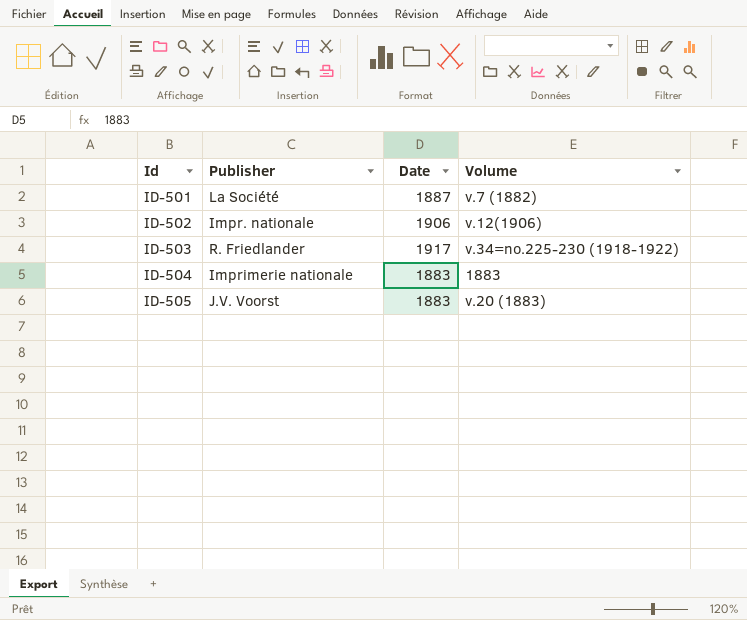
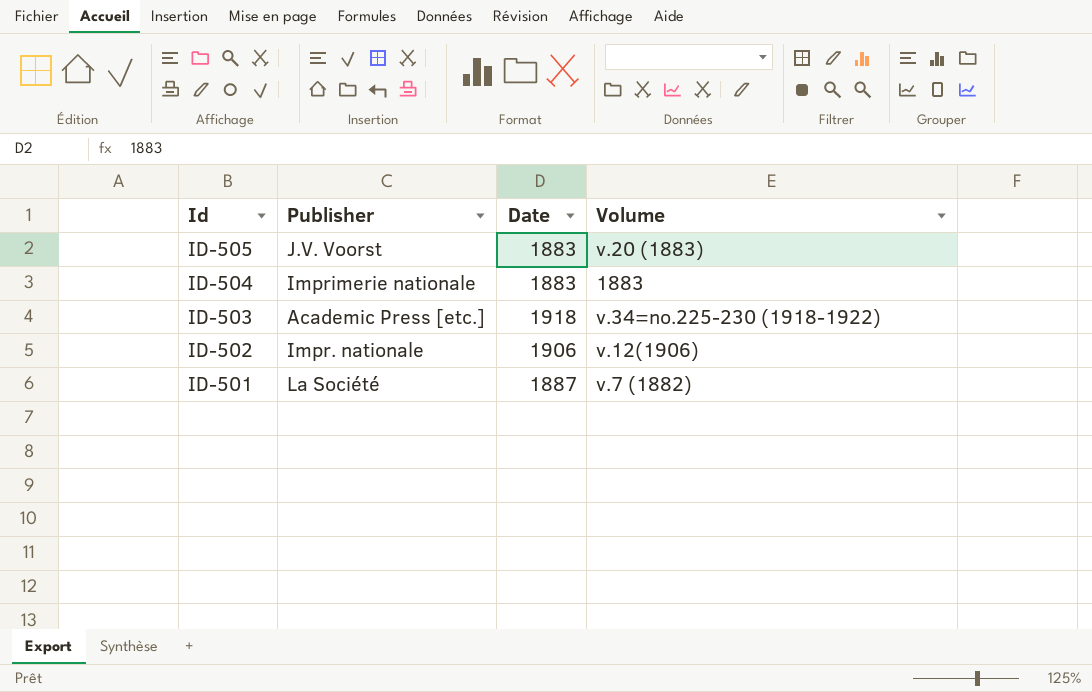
row order: Id ascending -> Id descending
ID-503 | Publisher: R. Friedlander -> Academic Press [etc.]
ID-503 | Date: 1917 -> 1918

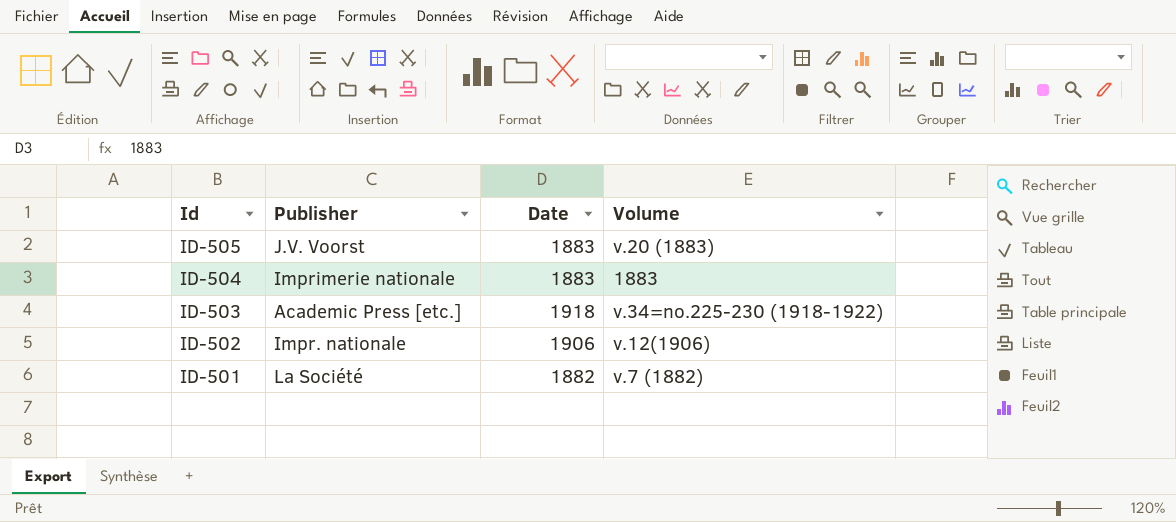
ID-501 | Date: 1887 -> 1882

